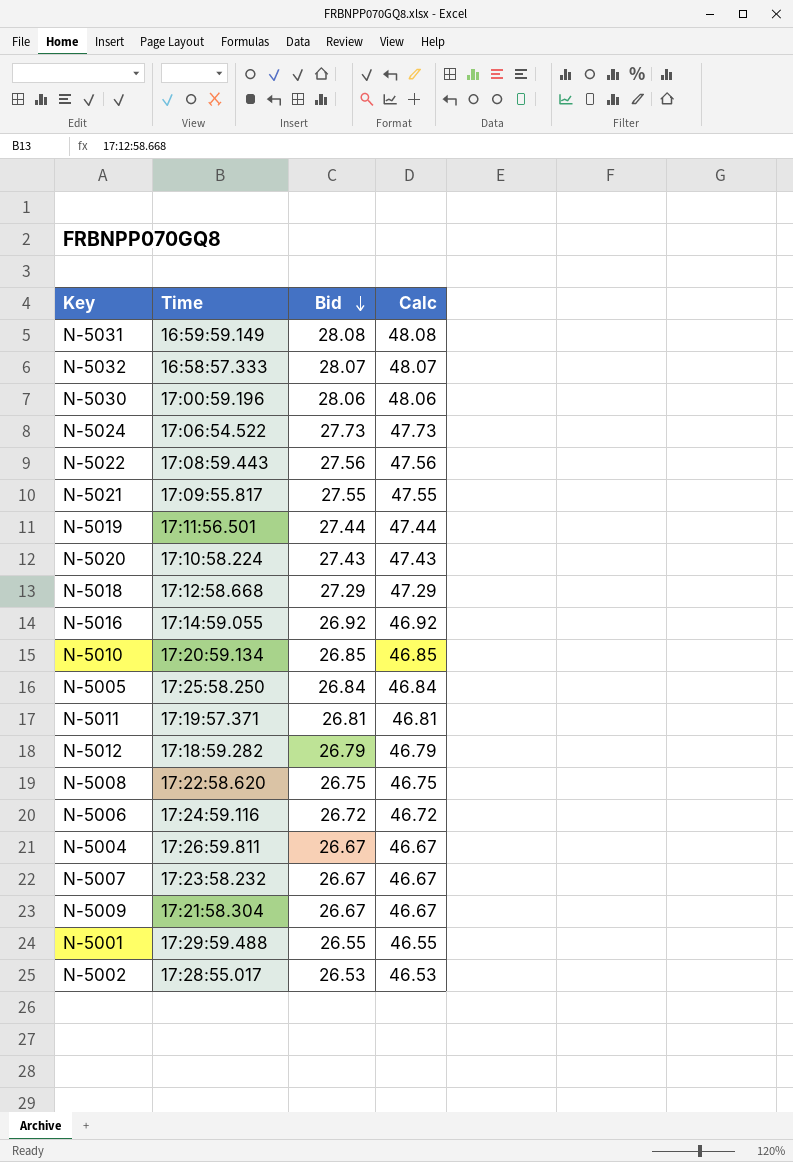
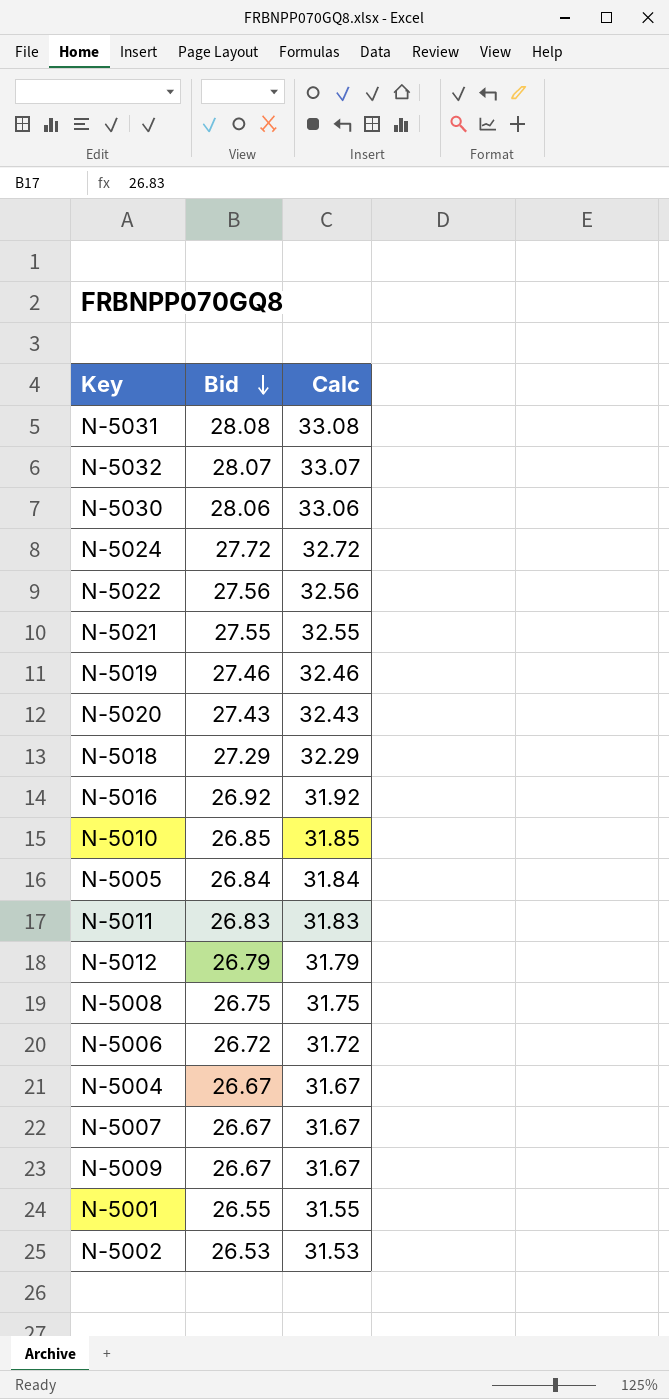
column Time | position: 2 -> none
column Calc | formula: [Bid] + 20 -> [Bid] + 5
N-5024 | Bid: 27.73 -> 27.72
N-5019 | Bid: 27.44 -> 27.46
N-5011 | Bid: 26.81 -> 26.83

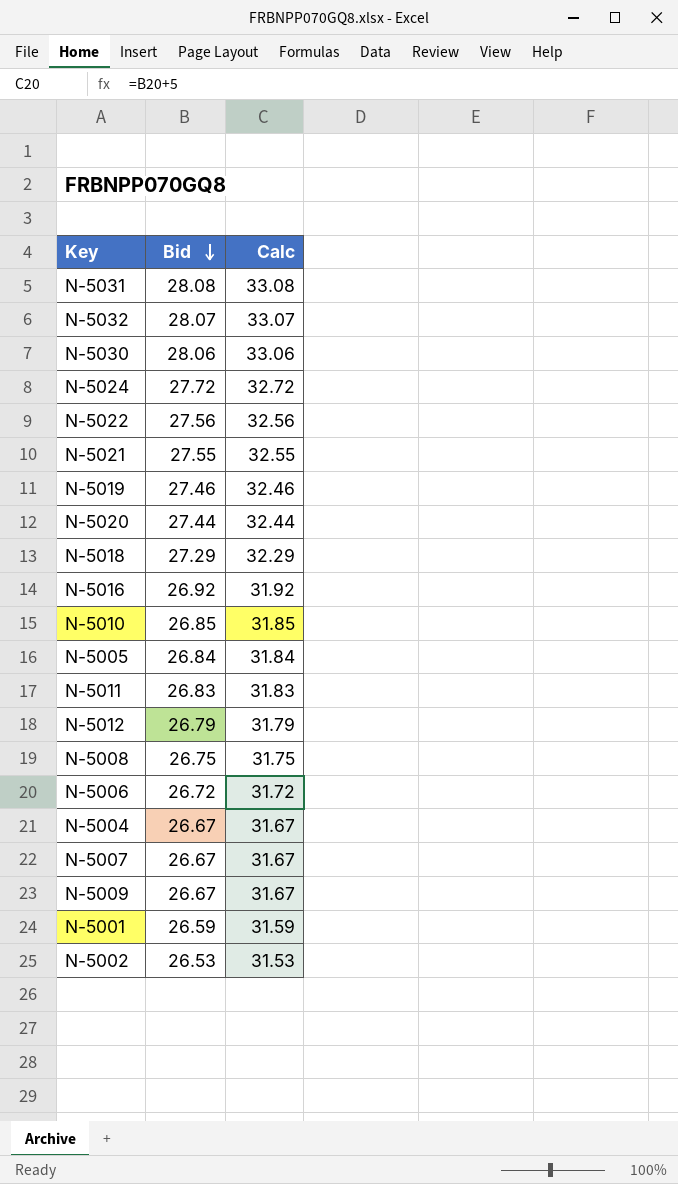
N-5020 | Bid: 27.43 -> 27.44
N-5020 | Calc: 32.43 -> 32.44
N-5001 | Bid: 26.55 -> 26.59
N-5001 | Calc: 31.55 -> 31.59

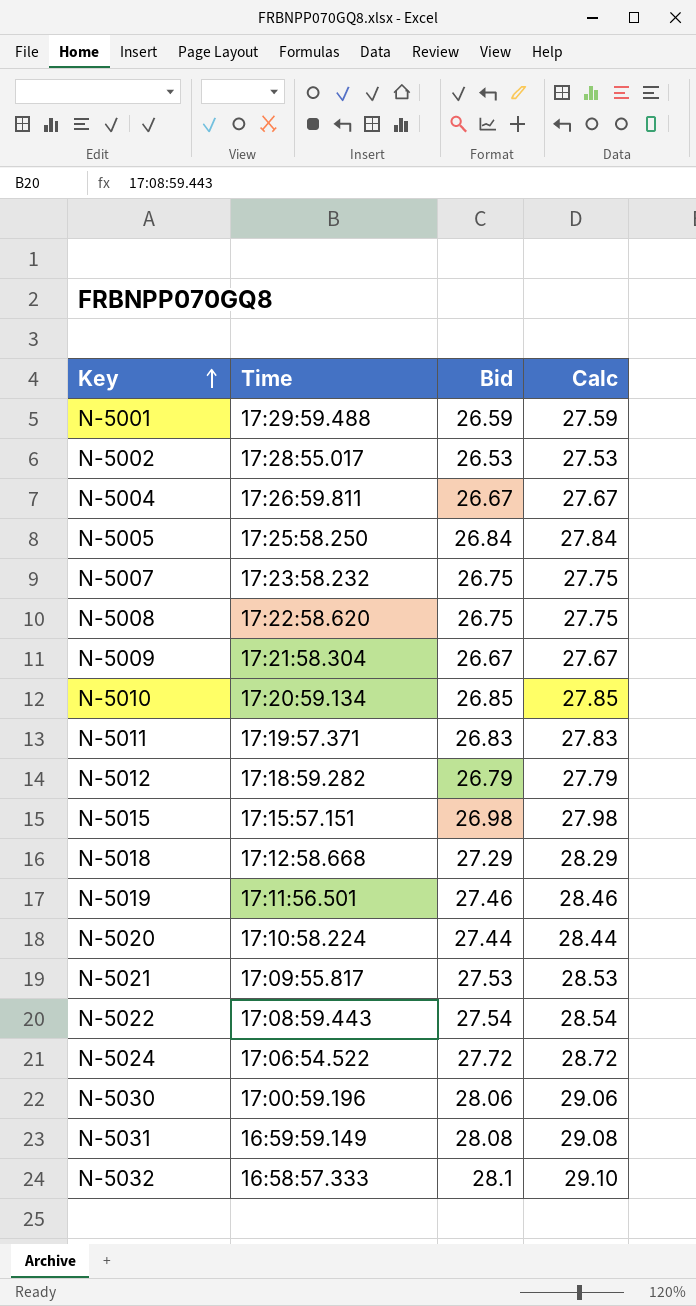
row order: Bid descending -> Key ascending
column Time | position: none -> 2
column Calc | formula: [Bid] + 5 -> [Bid] + 1
row N-5016: 26.92 | 31.92 -> none
row N-5006: 26.72 | 31.72 -> none
N-5007 | Bid: 26.67 -> 26.75
row N-5015: none -> 17:15:57.151 | 26.98 | 27.98
N-5021 | Bid: 27.55 -> 27.53
N-5022 | Bid: 27.56 -> 27.54
N-5032 | Bid: 28.07 -> 28.1

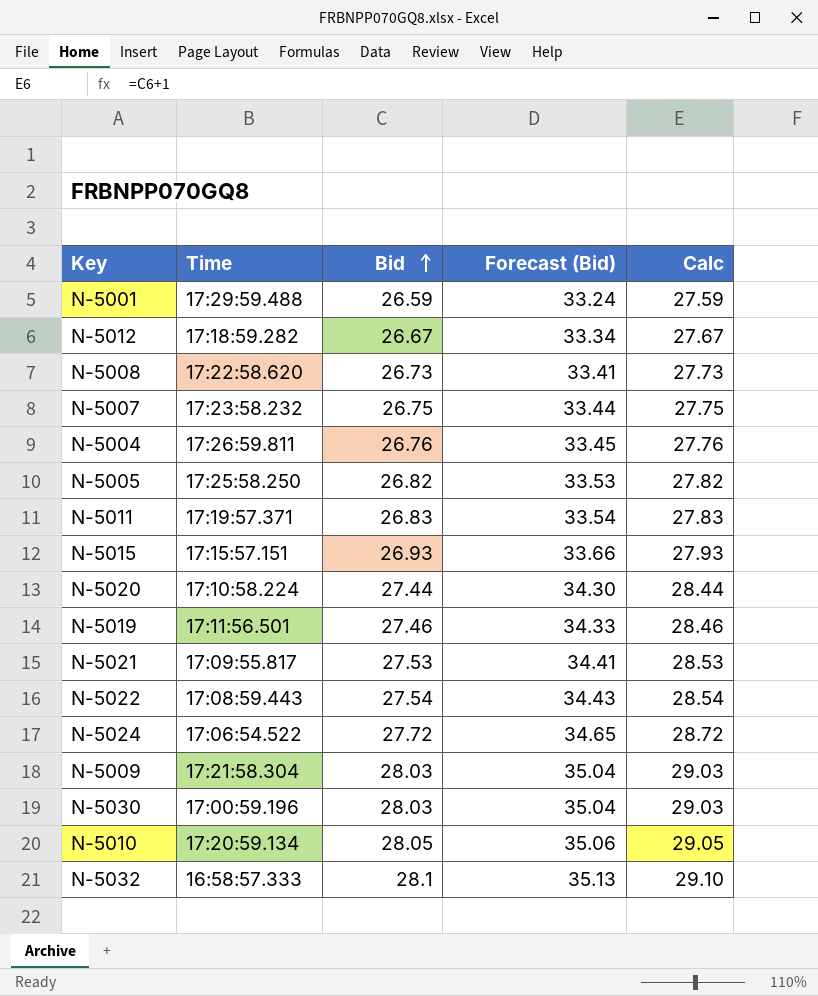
row order: Key ascending -> Bid ascending
column Forecast (Bid) | formula: none -> [Bid] * 1.25
row N-5002: 17:28:55.017 | 26.53 | 27.53 -> none
row N-5018: 17:12:58.668 | 27.29 | 28.29 -> none
row N-5031: 16:59:59.149 | 28.08 | 29.08 -> none
N-5012 | Bid: 26.79 -> 26.67
N-5012 | Calc: 27.79 -> 27.67
N-5008 | Bid: 26.75 -> 26.73
N-5008 | Calc: 27.75 -> 27.73
N-5004 | Bid: 26.67 -> 26.76
N-5004 | Calc: 27.67 -> 27.76
N-5005 | Bid: 26.84 -> 26.82
N-5005 | Calc: 27.84 -> 27.82
N-5015 | Bid: 26.98 -> 26.93
N-5015 | Calc: 27.98 -> 27.93
N-5009 | Bid: 26.67 -> 28.03
N-5009 | Calc: 27.67 -> 29.03
N-5030 | Bid: 28.06 -> 28.03
N-5030 | Calc: 29.06 -> 29.03
N-5010 | Bid: 26.85 -> 28.05
N-5010 | Calc: 27.85 -> 29.05

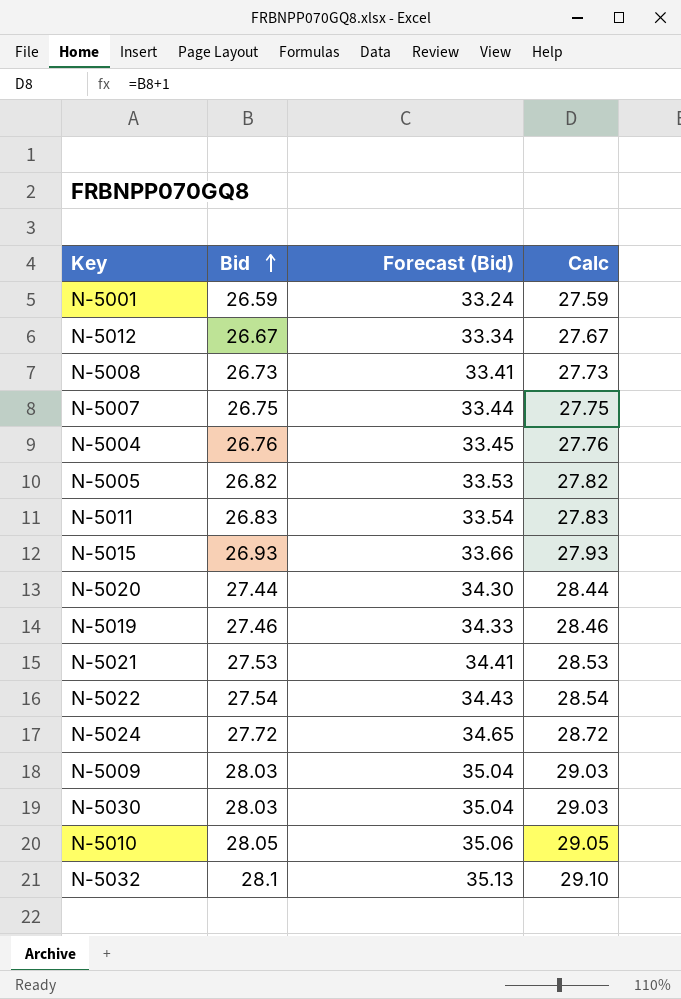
column Time | position: 2 -> none

